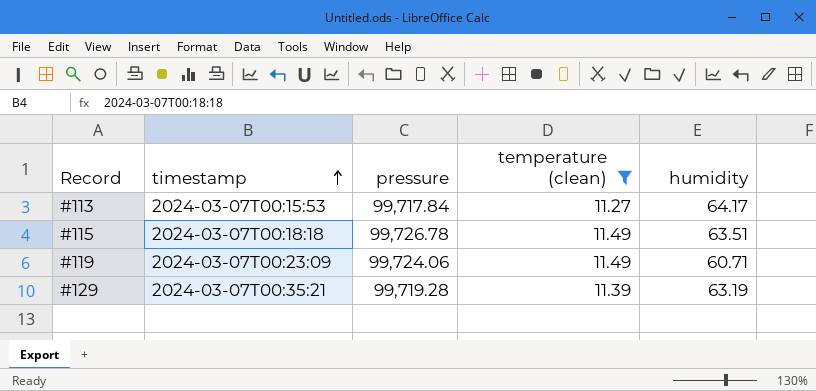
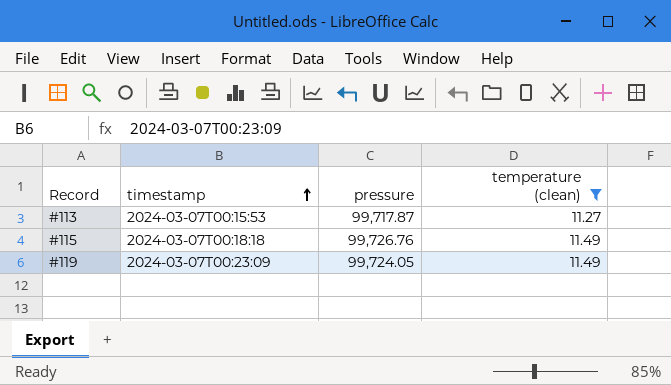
column humidity | position: 5 -> none
row #129: 2024-03-07T00:35:21 | 99,719.28 | 11.39 | 63.19 -> none
#113 | pressure: 99,717.84 -> 99,717.87
#115 | pressure: 99,726.78 -> 99,726.76
#119 | pressure: 99,724.06 -> 99,724.05

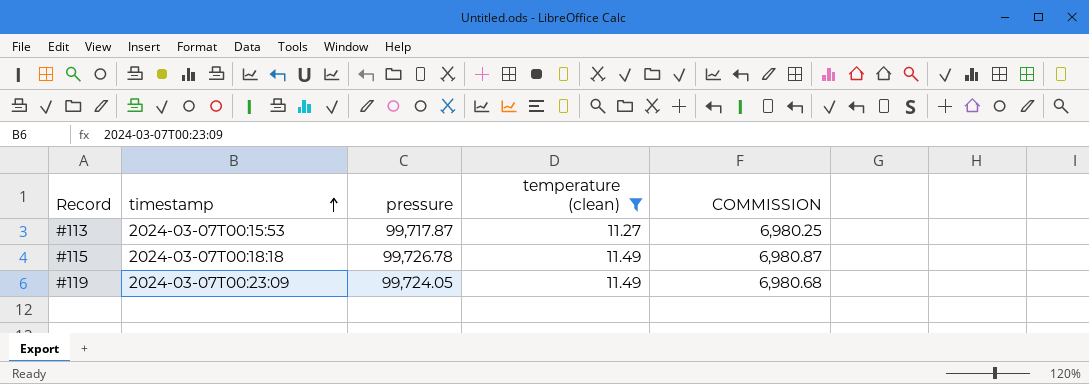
column COMMISSION | formula: none -> [pressure] * 0.07
#115 | pressure: 99,726.76 -> 99,726.78

